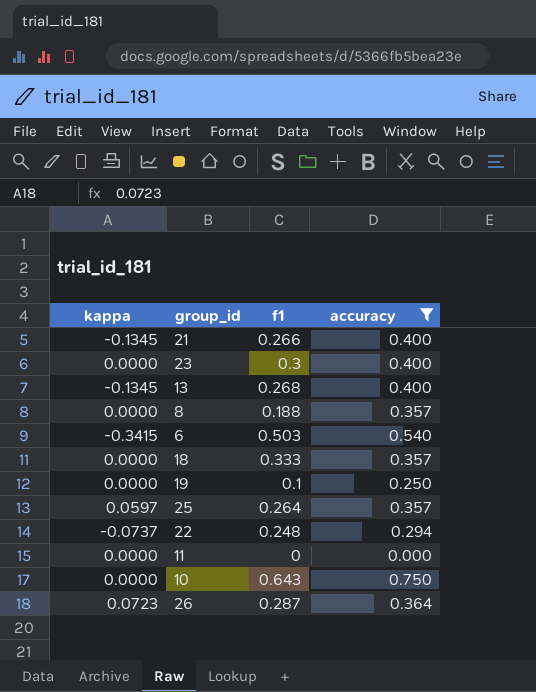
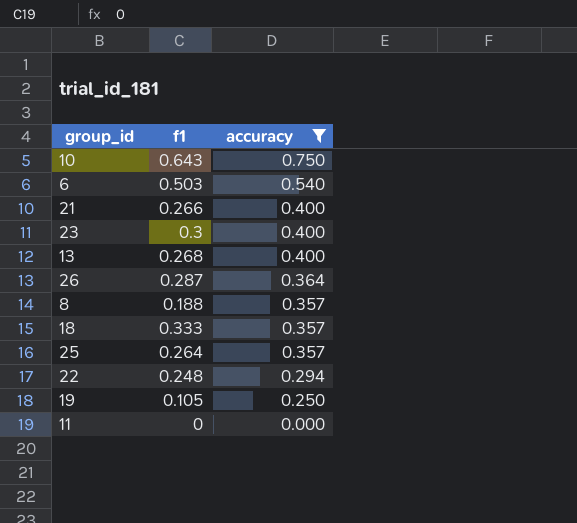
row order: none -> accuracy descending
column kappa | position: 1 -> none
19 | f1: 0.1 -> 0.105

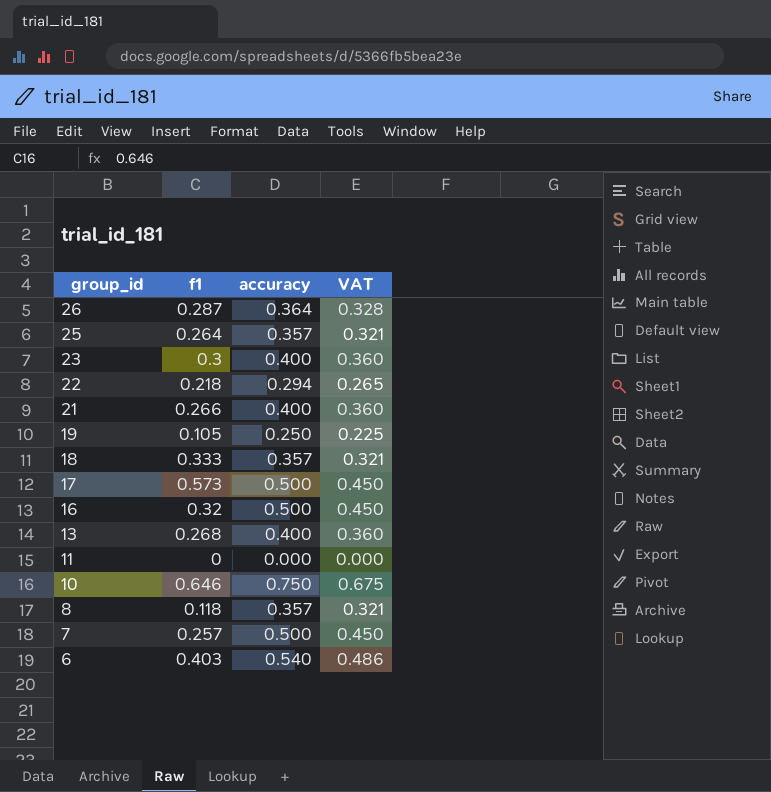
filter: accuracy != 0.500 -> none
row order: accuracy descending -> group_id descending
column VAT | formula: none -> [accuracy] * 0.9
22 | f1: 0.248 -> 0.218
10 | f1: 0.643 -> 0.646
8 | f1: 0.188 -> 0.118
6 | f1: 0.503 -> 0.403

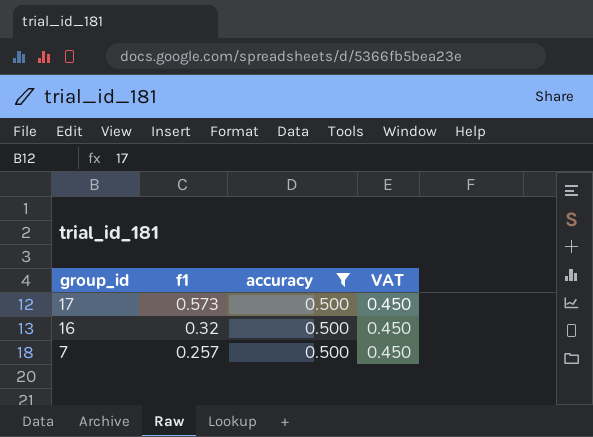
filter: none -> accuracy = 0.500

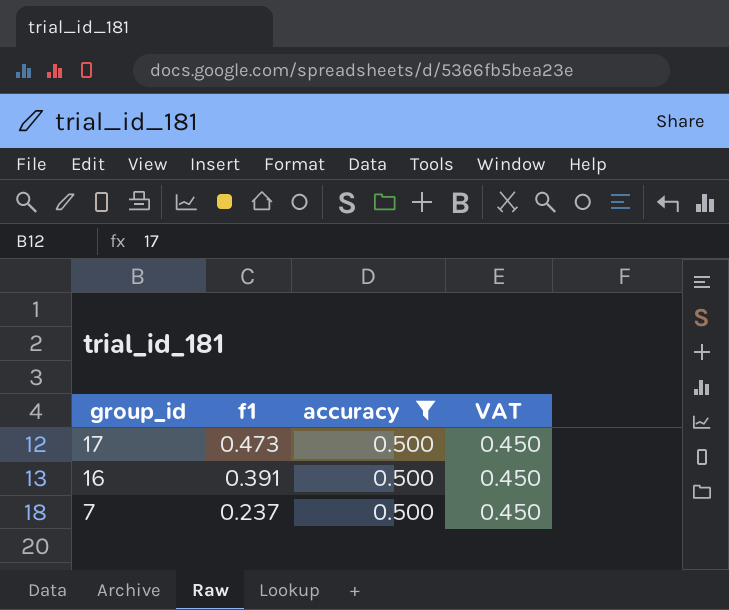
17 | f1: 0.573 -> 0.473
16 | f1: 0.32 -> 0.391
7 | f1: 0.257 -> 0.237

